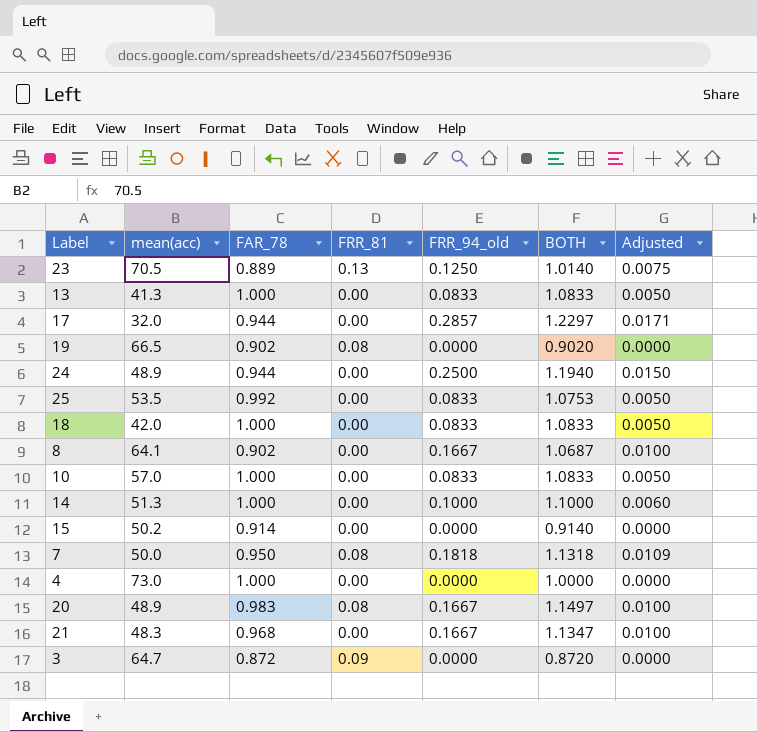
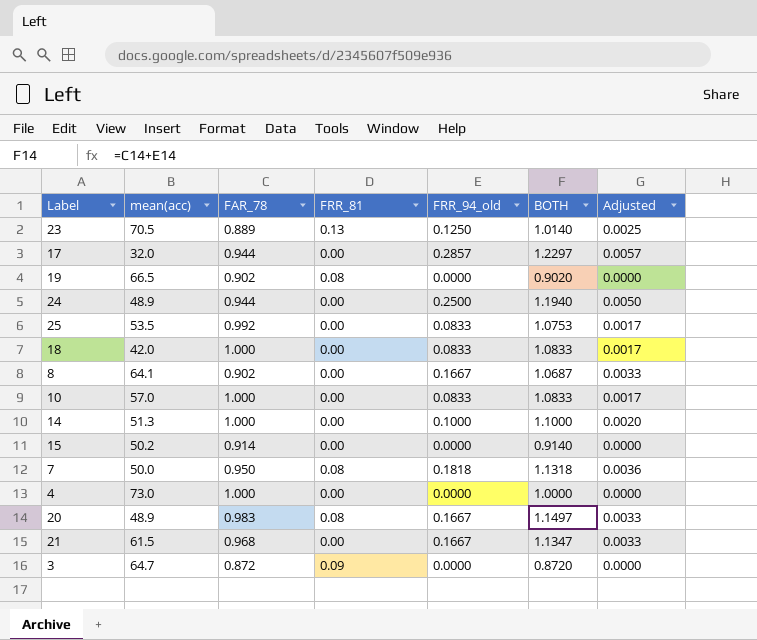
column Adjusted | formula: [FRR_94_old] * 0.06 -> [FRR_94_old] * 0.02
row 13: 41.3 | 1.000 | 0.00 | 0.0833 | 1.0833 | 0.0050 -> none
21 | mean(acc): 48.3 -> 61.5

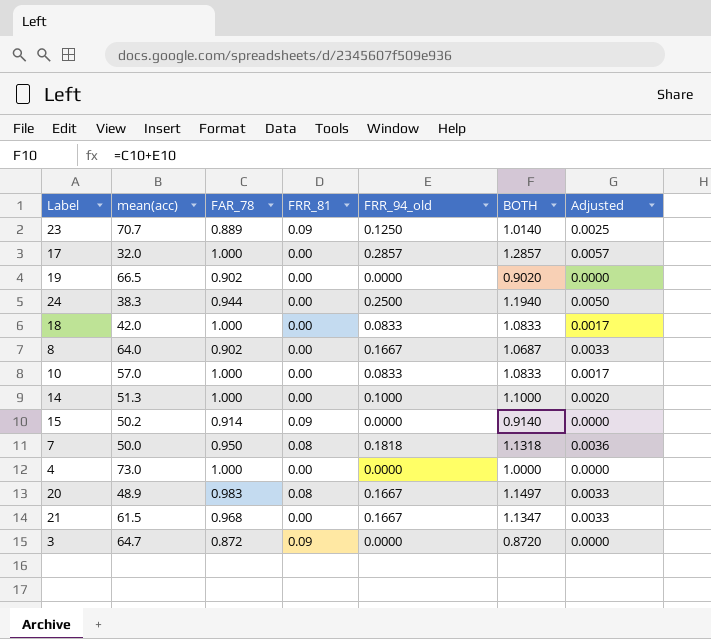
row 25: 53.5 | 0.992 | 0.00 | 0.0833 | 1.0753 | 0.0017 -> none
23 | mean(acc): 70.5 -> 70.7
23 | FRR_81: 0.13 -> 0.09
17 | FAR_78: 0.944 -> 1.000
17 | BOTH: 1.2297 -> 1.2857
19 | FRR_81: 0.08 -> 0.00
24 | mean(acc): 48.9 -> 38.3
8 | mean(acc): 64.1 -> 64.0
15 | FRR_81: 0.00 -> 0.09

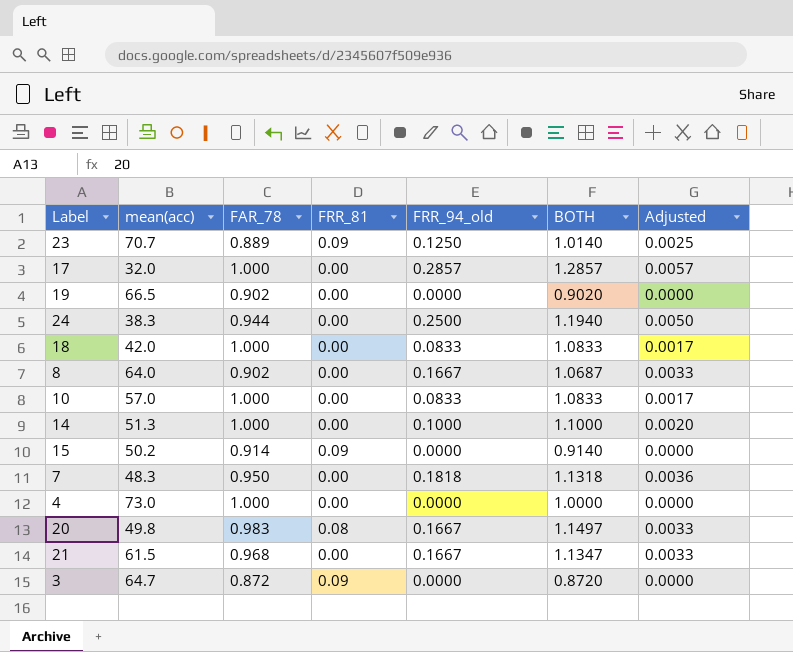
7 | mean(acc): 50.0 -> 48.3
7 | FRR_81: 0.08 -> 0.00
20 | mean(acc): 48.9 -> 49.8

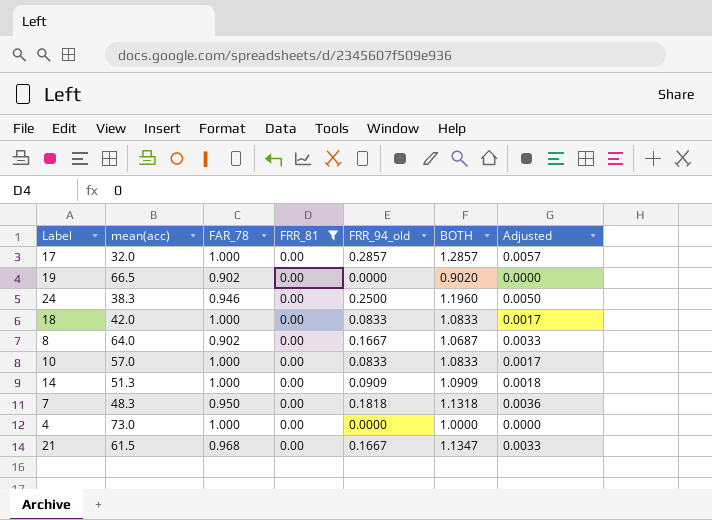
filter: none -> FRR_81 = 0.00
24 | FAR_78: 0.944 -> 0.946
24 | BOTH: 1.1940 -> 1.1960
14 | FRR_94_old: 0.1000 -> 0.0909
14 | BOTH: 1.1000 -> 1.0909
14 | Adjusted: 0.0020 -> 0.0018

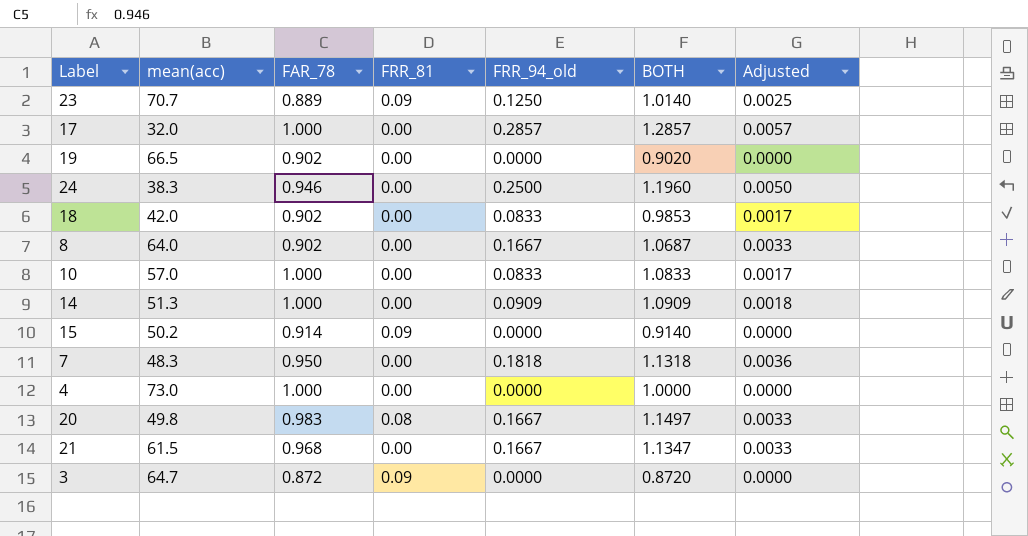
filter: FRR_81 = 0.00 -> none
18 | FAR_78: 1.000 -> 0.902
18 | BOTH: 1.0833 -> 0.9853

